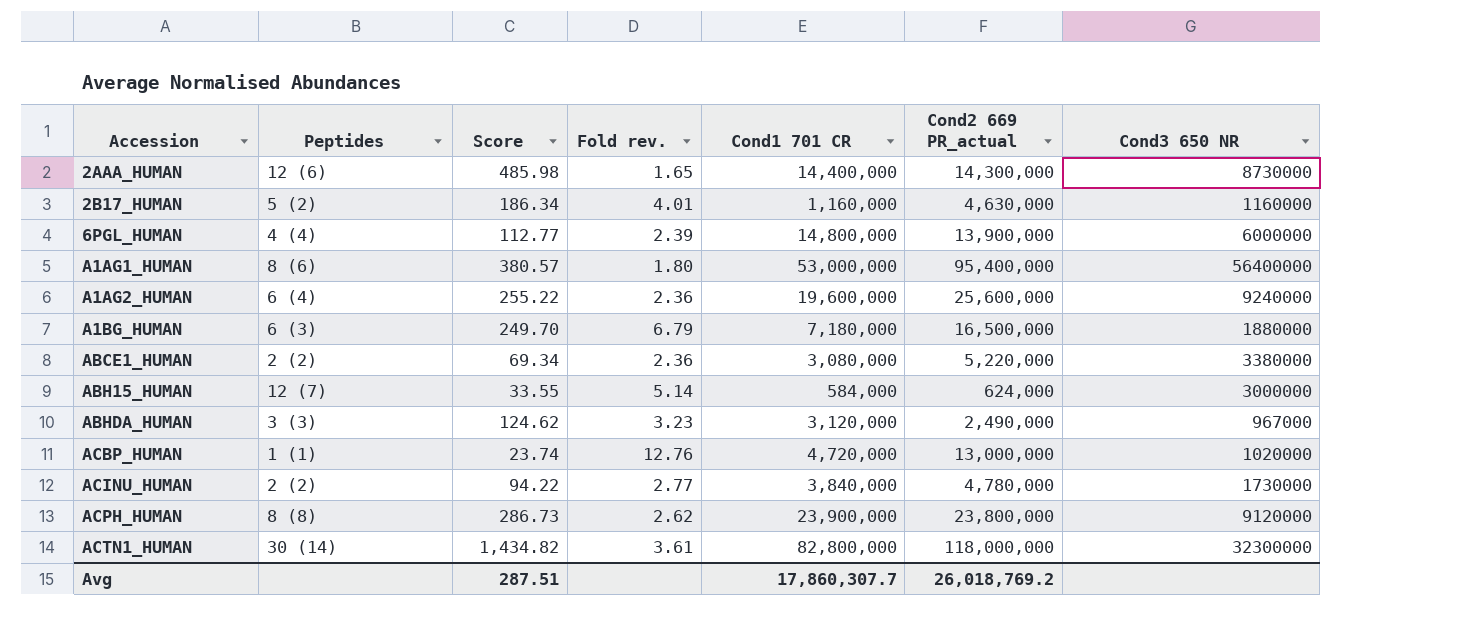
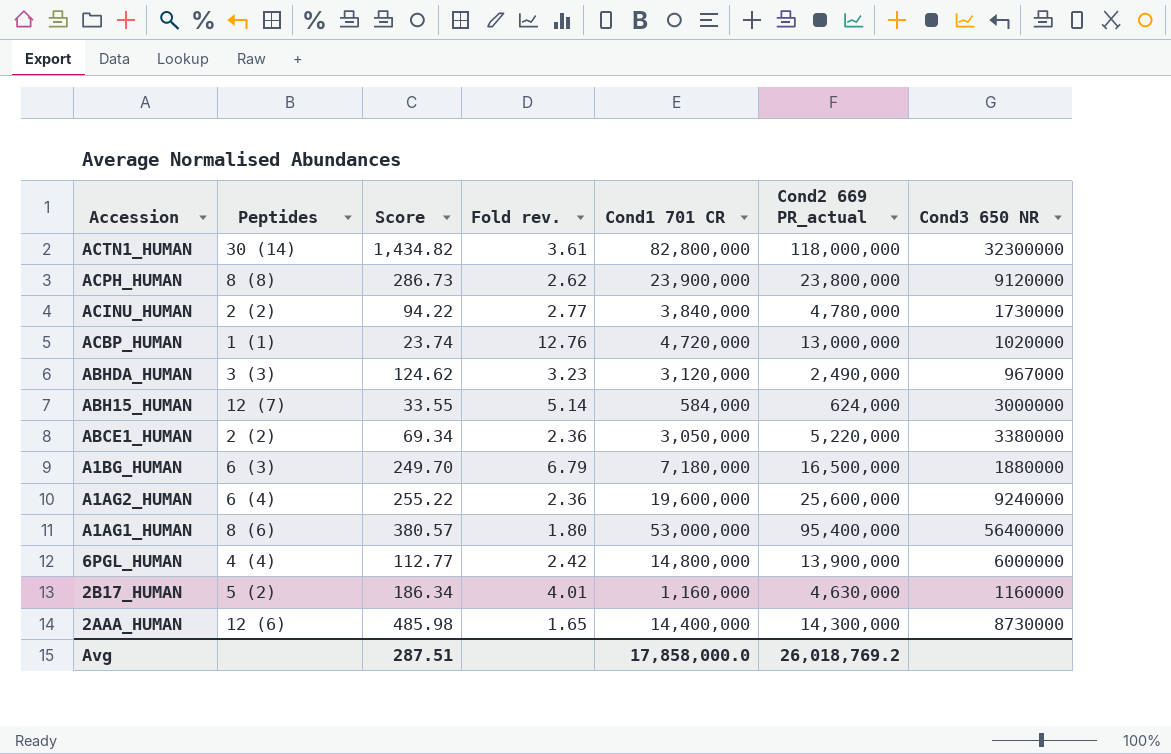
row order: Accession ascending -> Accession descending
ABCE1_HUMAN | Cond1 701 CR: 3,080,000 -> 3,050,000
6PGL_HUMAN | Fold rev.: 2.39 -> 2.42
Avg | Cond1 701 CR: 17,860,307.7 -> 17,858,000.0

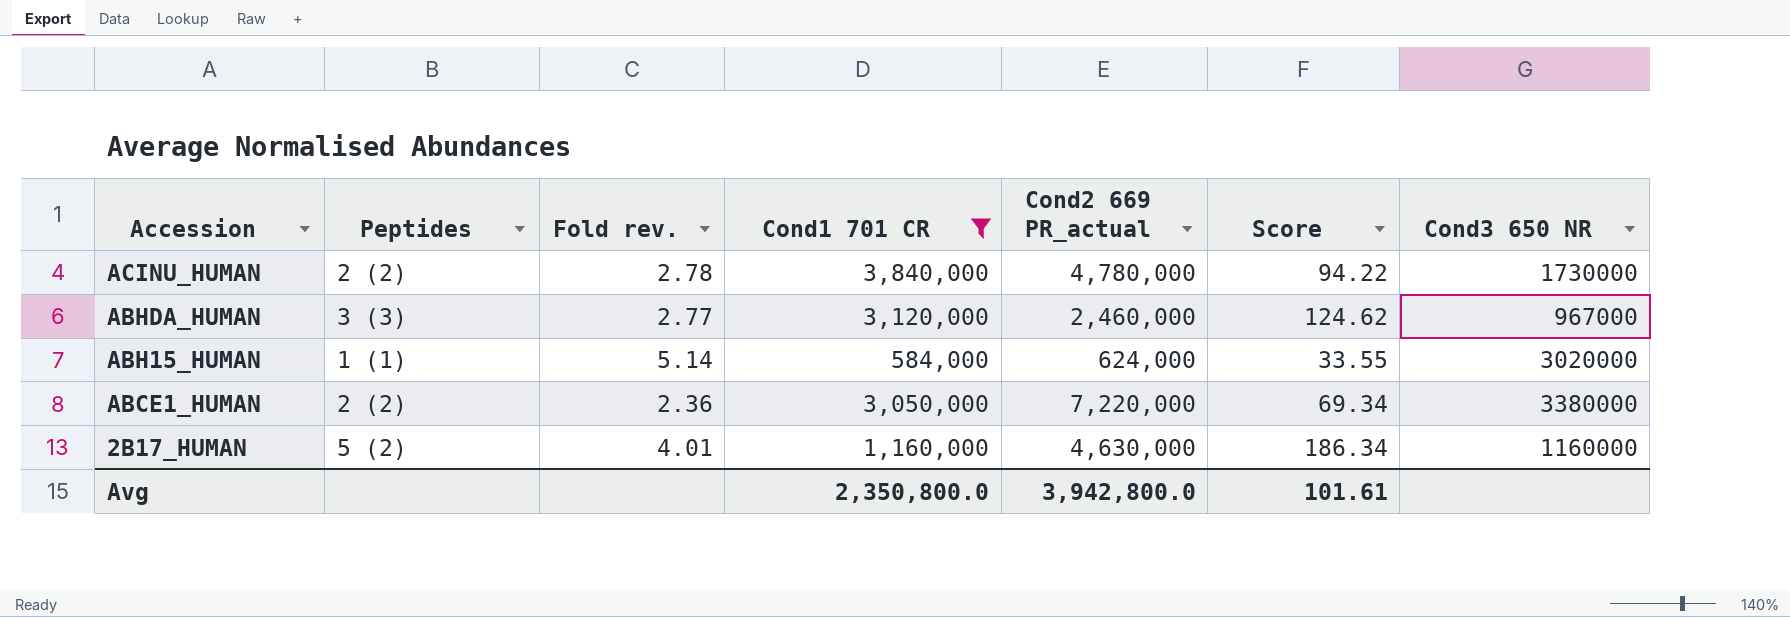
filter: none -> Cond1 701 CR <= 3,840,000
column Score | position: 3 -> 6
ACINU_HUMAN | Fold rev.: 2.77 -> 2.78
ABHDA_HUMAN | Fold rev.: 3.23 -> 2.77
ABHDA_HUMAN | Cond2 669 PR_actual: 2,490,000 -> 2,460,000
ABH15_HUMAN | Peptides: 12 (7) -> 1 (1)
ABH15_HUMAN | Cond3 650 NR: 3000000 -> 3020000
ABCE1_HUMAN | Cond2 669 PR_actual: 5,220,000 -> 7,220,000
Avg | Cond1 701 CR: 17,858,000.0 -> 2,350,800.0
Avg | Cond2 669 PR_actual: 26,018,769.2 -> 3,942,800.0
Avg | Score: 287.51 -> 101.61

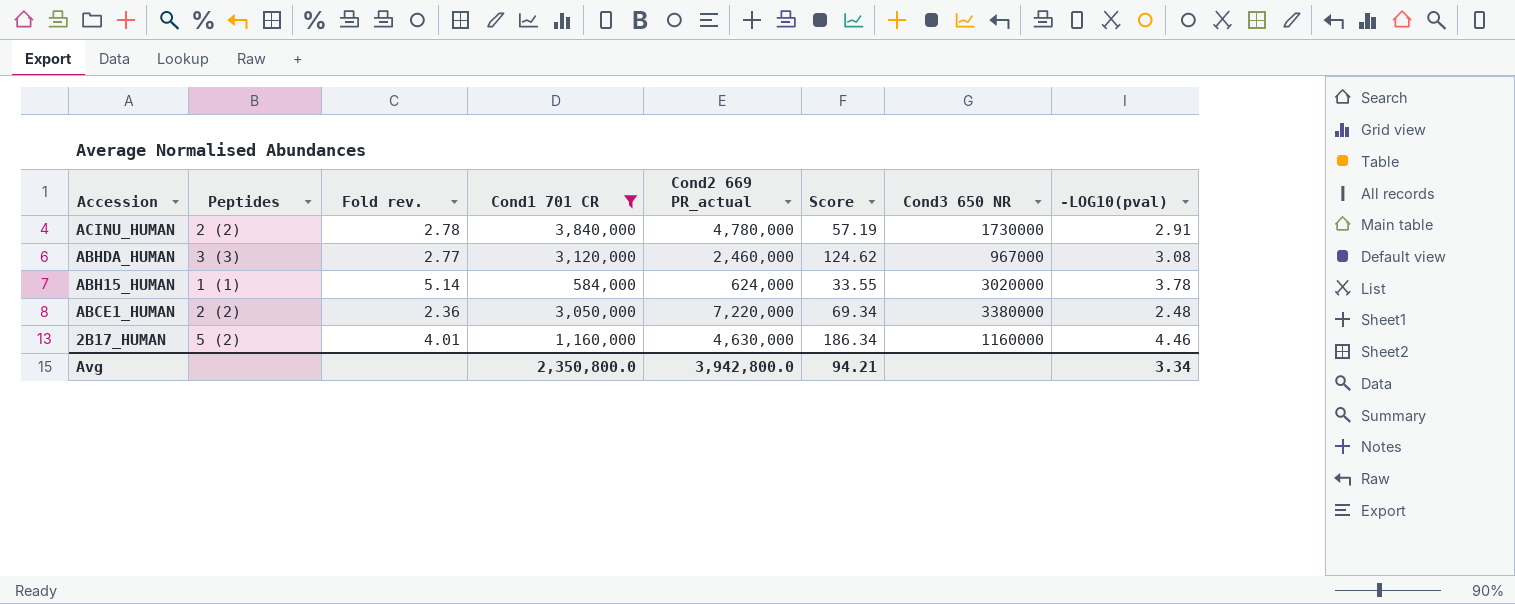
column -LOG10(pval) | position: none -> 8
ACINU_HUMAN | Score: 94.22 -> 57.19
Avg | Score: 101.61 -> 94.21

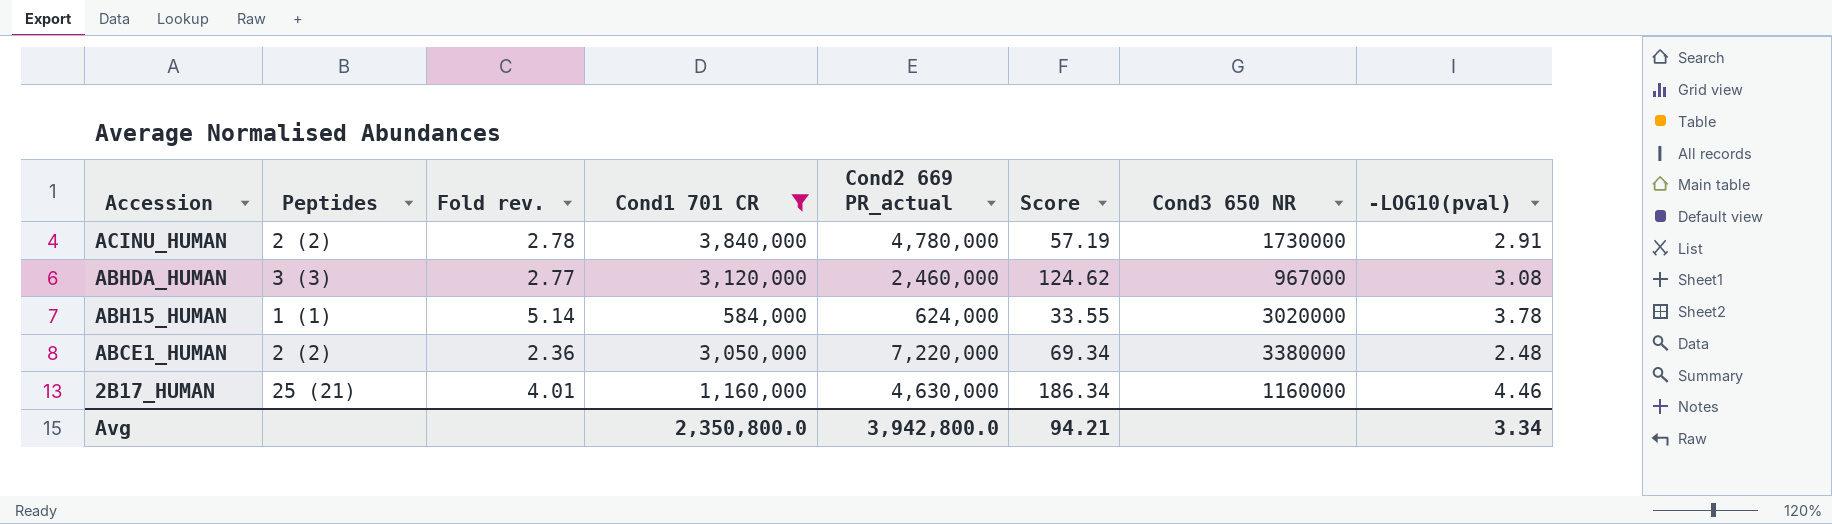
2B17_HUMAN | Peptides: 5 (2) -> 25 (21)

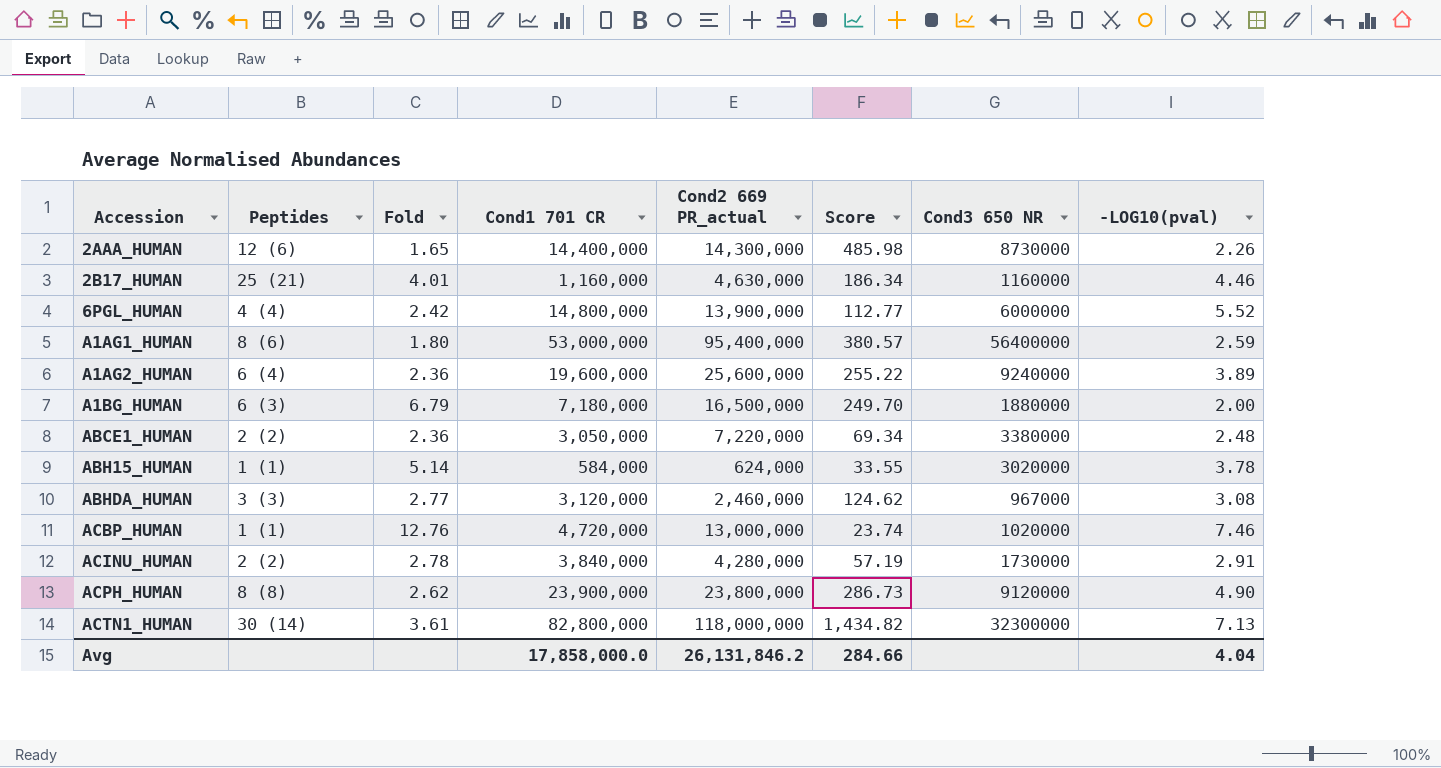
filter: Cond1 701 CR <= 3,840,000 -> none
row order: Accession descending -> Accession ascending
column name: Fold rev. -> Fold
ACINU_HUMAN | Cond2 669 PR_actual: 4,780,000 -> 4,280,000
Avg | Cond1 701 CR: 2,350,800.0 -> 17,858,000.0
Avg | Cond2 669 PR_actual: 3,942,800.0 -> 26,131,846.2
Avg | Score: 94.21 -> 284.66
Avg | -LOG10(pval): 3.34 -> 4.04

